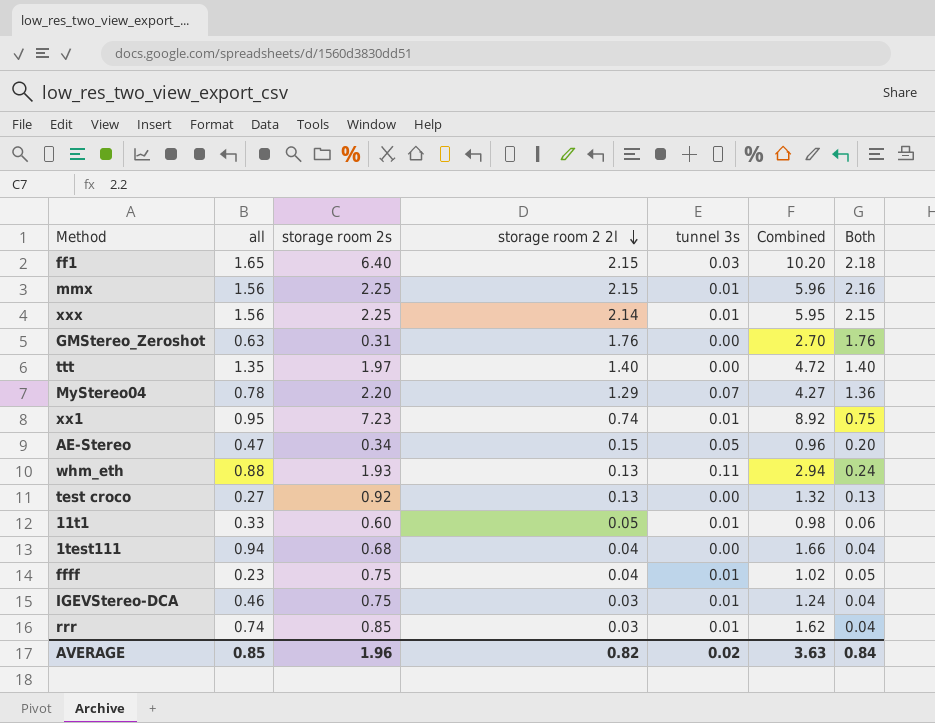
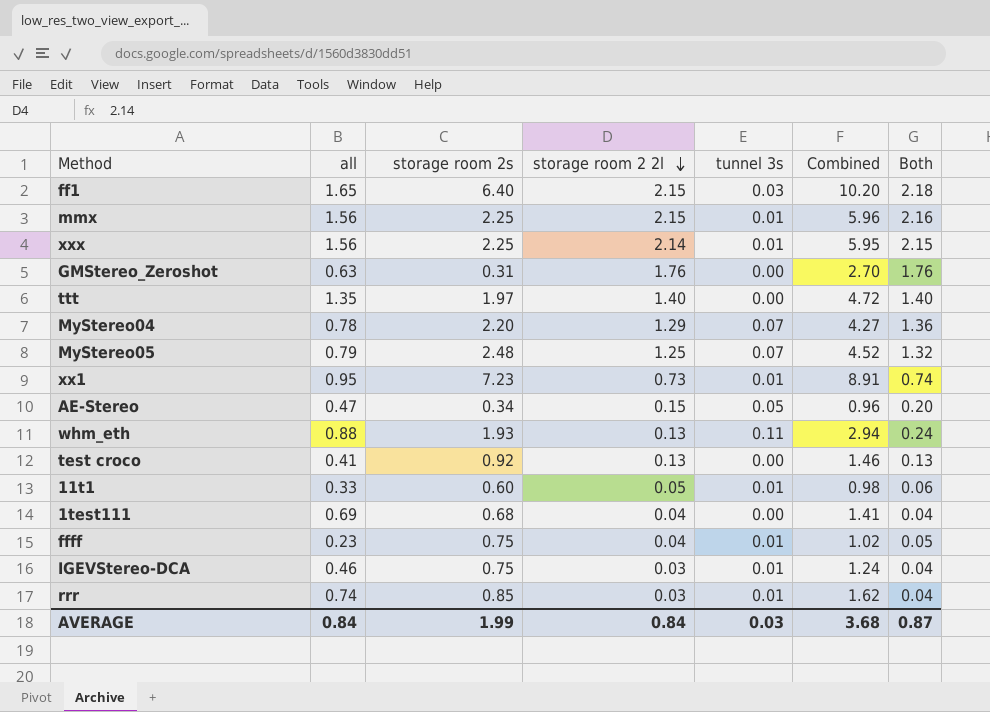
row MyStereo05: none -> 0.79 | 2.48 | 1.25 | 0.07 | 4.52 | 1.32
xx1 | storage room 2 2l: 0.74 -> 0.73
xx1 | Combined: 8.92 -> 8.91
xx1 | Both: 0.75 -> 0.74
test croco | all: 0.27 -> 0.41
test croco | Combined: 1.32 -> 1.46
1test111 | all: 0.94 -> 0.69
1test111 | Combined: 1.66 -> 1.41
AVERAGE | all: 0.85 -> 0.84
AVERAGE | storage room 2s: 1.96 -> 1.99
AVERAGE | storage room 2 2l: 0.82 -> 0.84
AVERAGE | tunnel 3s: 0.02 -> 0.03
AVERAGE | Combined: 3.63 -> 3.68
AVERAGE | Both: 0.84 -> 0.87

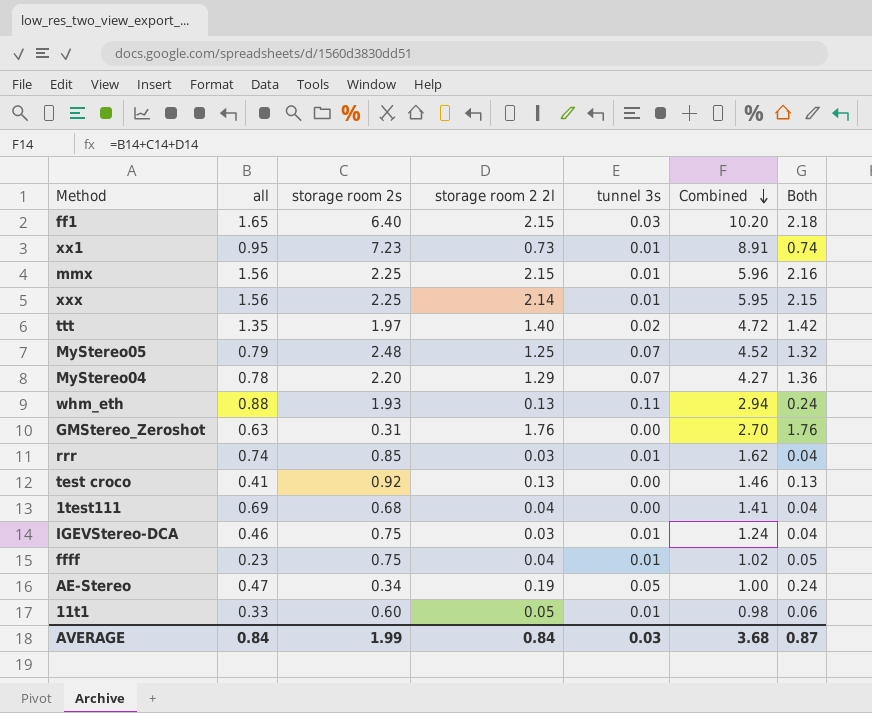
row order: storage room 2 2l descending -> Combined descending
ttt | tunnel 3s: 0.00 -> 0.02
ttt | Both: 1.40 -> 1.42
AE-Stereo | storage room 2 2l: 0.15 -> 0.19
AE-Stereo | Combined: 0.96 -> 1.00
AE-Stereo | Both: 0.20 -> 0.24

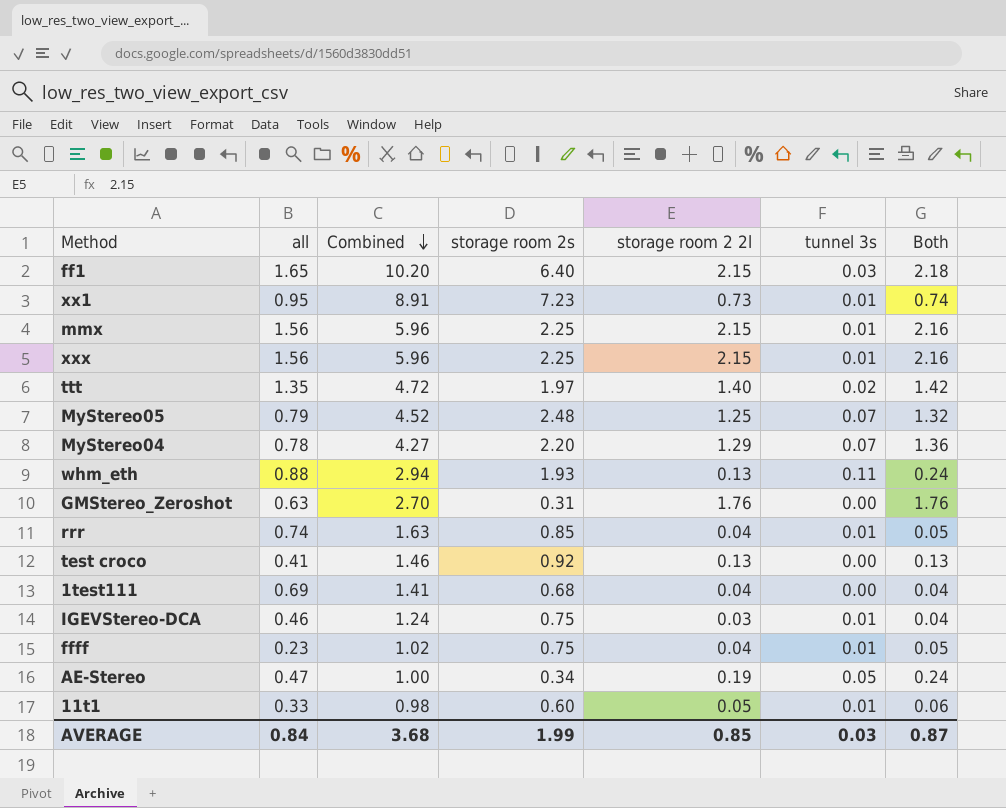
column Combined | position: 6 -> 3
xxx | Combined: 5.95 -> 5.96
xxx | storage room 2 2l: 2.14 -> 2.15
xxx | Both: 2.15 -> 2.16
rrr | Combined: 1.62 -> 1.63
rrr | storage room 2 2l: 0.03 -> 0.04
rrr | Both: 0.04 -> 0.05
AVERAGE | storage room 2 2l: 0.84 -> 0.85

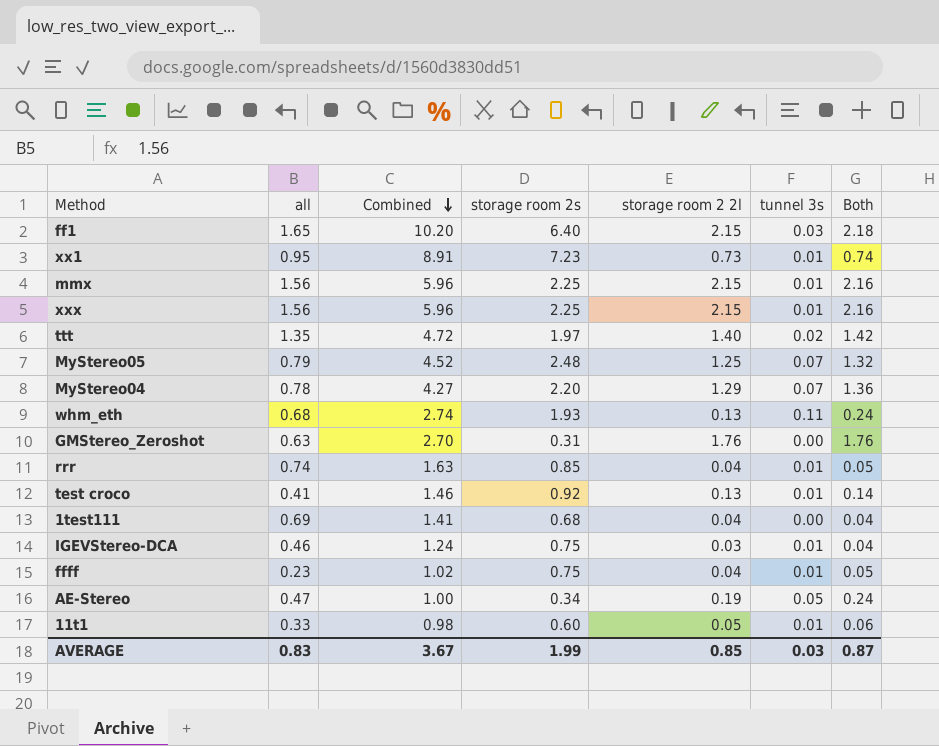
whm_eth | all: 0.88 -> 0.68
whm_eth | Combined: 2.94 -> 2.74
test croco | tunnel 3s: 0.00 -> 0.01
test croco | Both: 0.13 -> 0.14
AVERAGE | all: 0.84 -> 0.83
AVERAGE | Combined: 3.68 -> 3.67

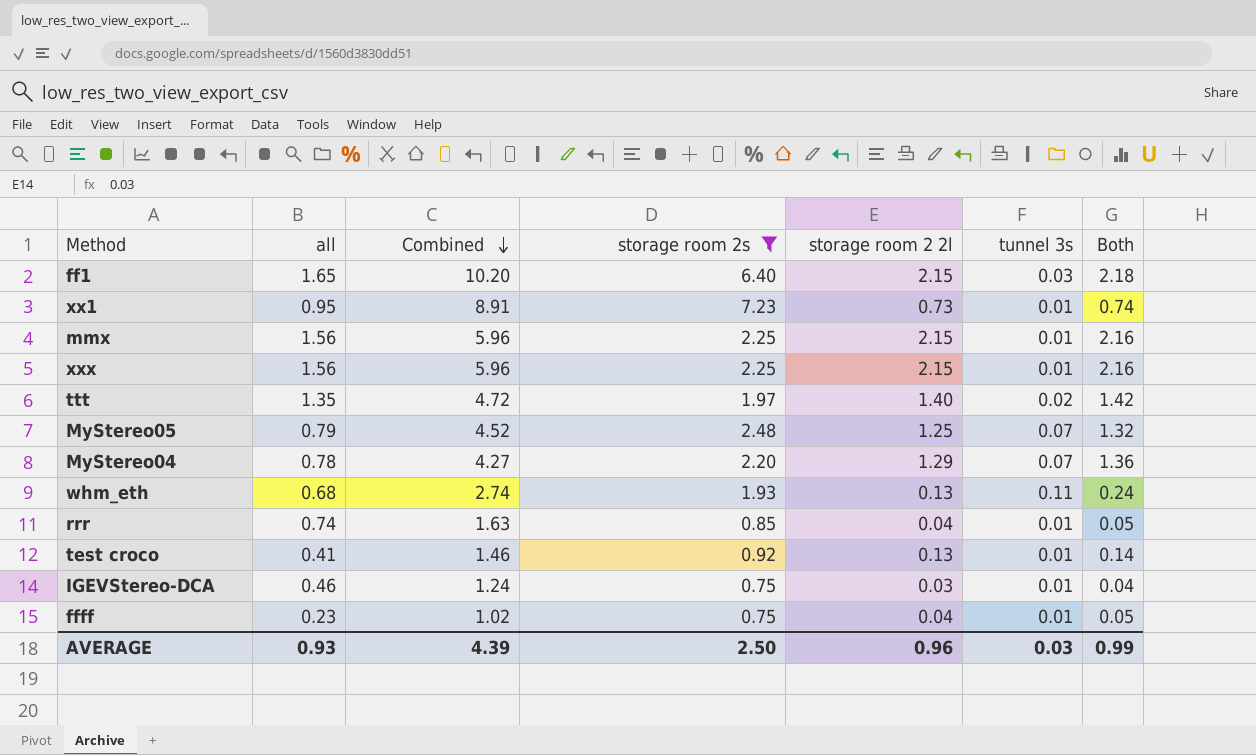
filter: none -> storage room 2s >= 0.75
AVERAGE | all: 0.83 -> 0.93
AVERAGE | Combined: 3.67 -> 4.39
AVERAGE | storage room 2s: 1.99 -> 2.50
AVERAGE | storage room 2 2l: 0.85 -> 0.96
AVERAGE | Both: 0.87 -> 0.99

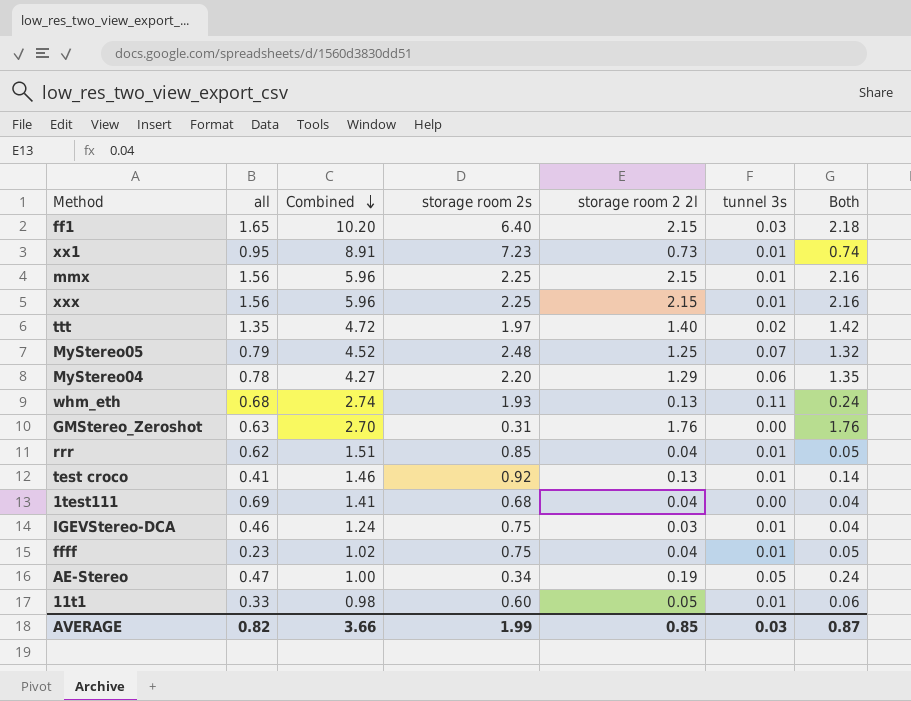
filter: storage room 2s >= 0.75 -> none
MyStereo04 | tunnel 3s: 0.07 -> 0.06
MyStereo04 | Both: 1.36 -> 1.35
rrr | all: 0.74 -> 0.62
rrr | Combined: 1.63 -> 1.51
AVERAGE | all: 0.93 -> 0.82
AVERAGE | Combined: 4.39 -> 3.66
AVERAGE | storage room 2s: 2.50 -> 1.99
AVERAGE | storage room 2 2l: 0.96 -> 0.85
AVERAGE | Both: 0.99 -> 0.87

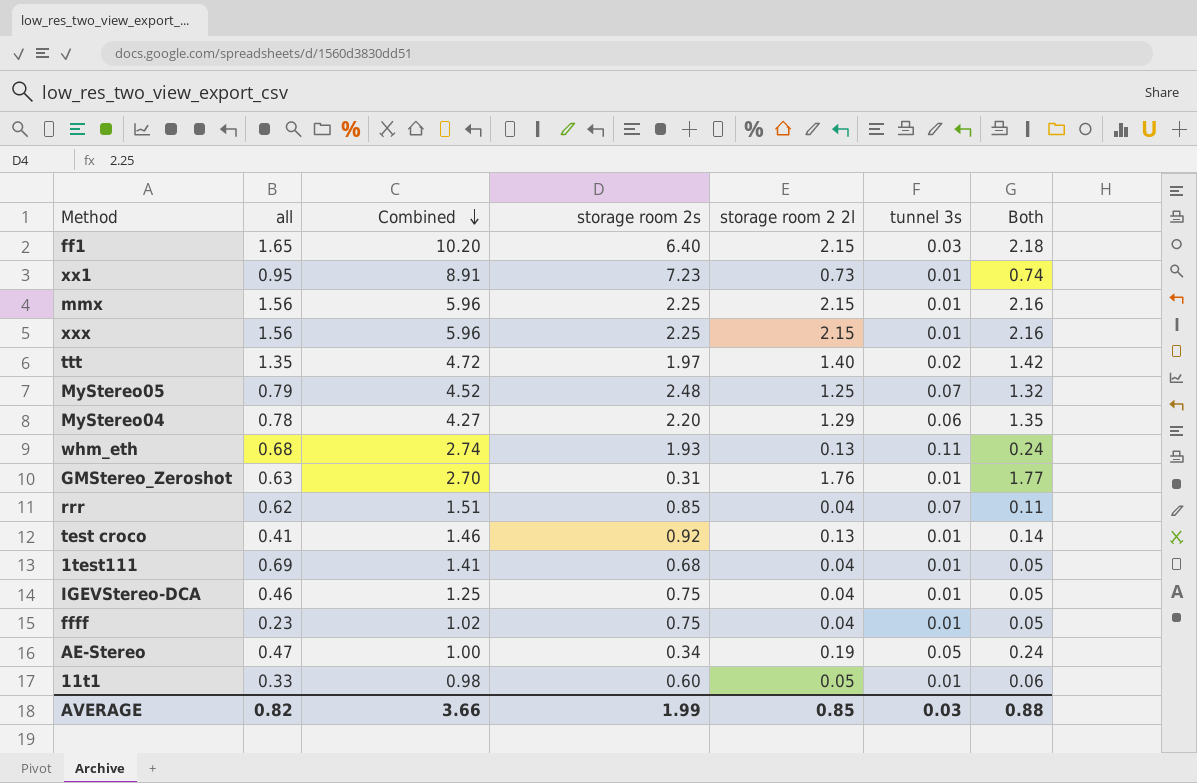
GMStereo_Zeroshot | tunnel 3s: 0.00 -> 0.01
GMStereo_Zeroshot | Both: 1.76 -> 1.77
rrr | tunnel 3s: 0.01 -> 0.07
rrr | Both: 0.05 -> 0.11
1test111 | tunnel 3s: 0.00 -> 0.01
1test111 | Both: 0.04 -> 0.05
IGEVStereo-DCA | Combined: 1.24 -> 1.25
IGEVStereo-DCA | storage room 2 2l: 0.03 -> 0.04
IGEVStereo-DCA | Both: 0.04 -> 0.05
AVERAGE | Both: 0.87 -> 0.88

